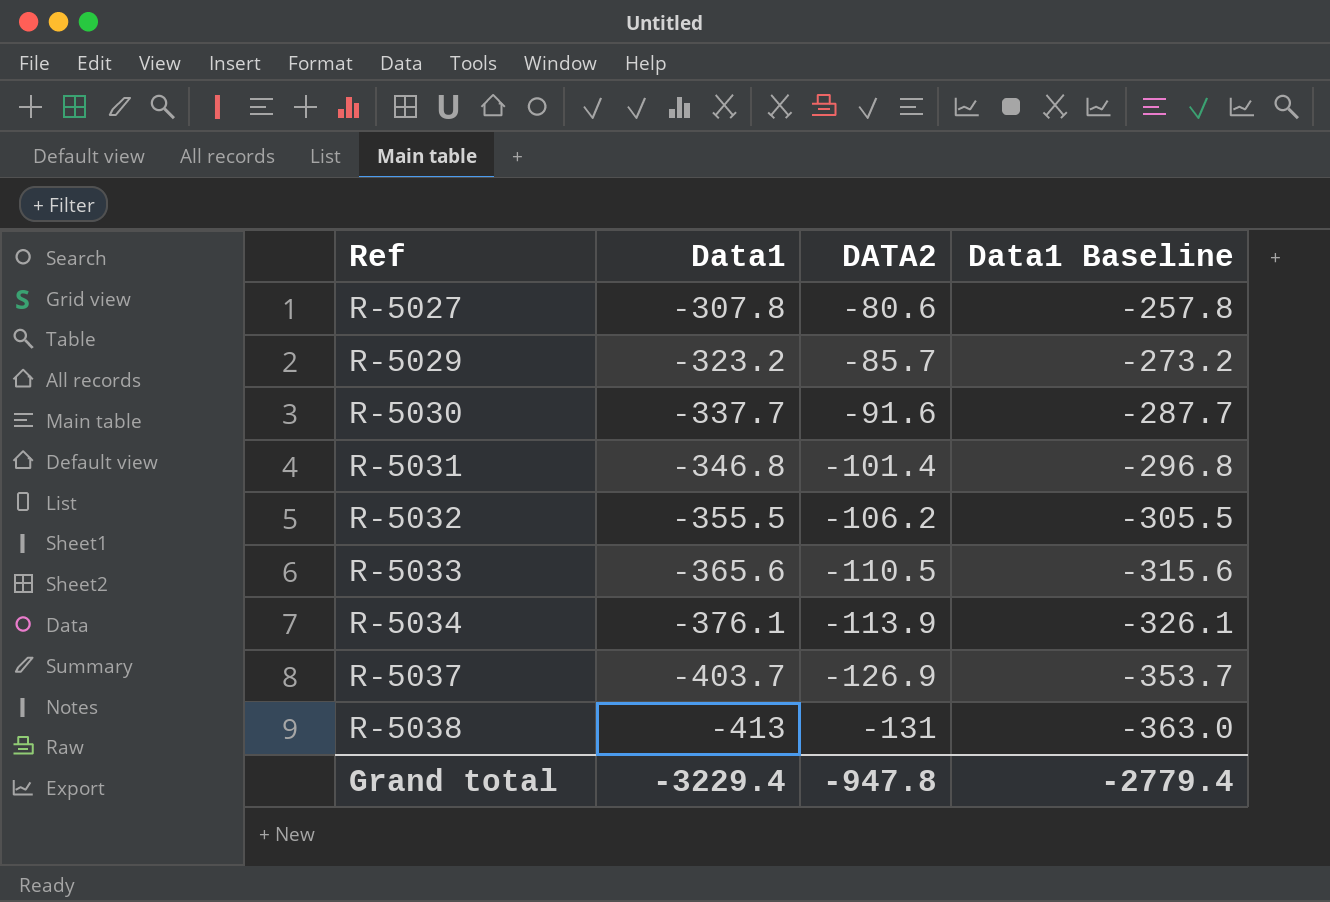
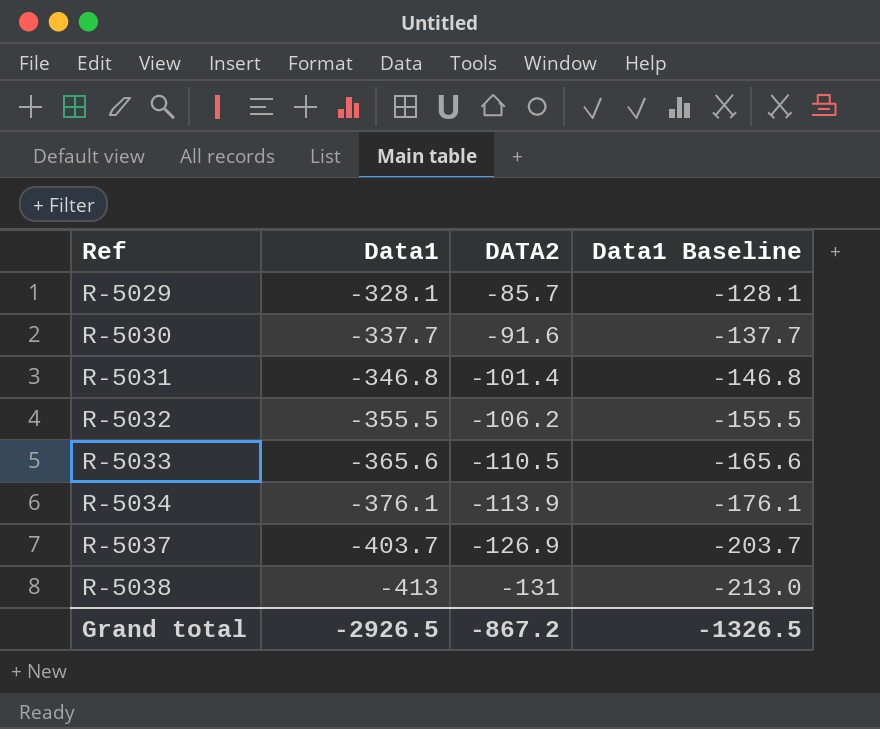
column Data1 Baseline | formula: [Data1] + 50 -> [Data1] + 200
row R-5027: -307.8 | -80.6 | -257.8 -> none
R-5029 | Data1: -323.2 -> -328.1
Grand total | Data1: -3229.4 -> -2926.5
Grand total | DATA2: -947.8 -> -867.2
Grand total | Data1 Baseline: -2779.4 -> -1326.5

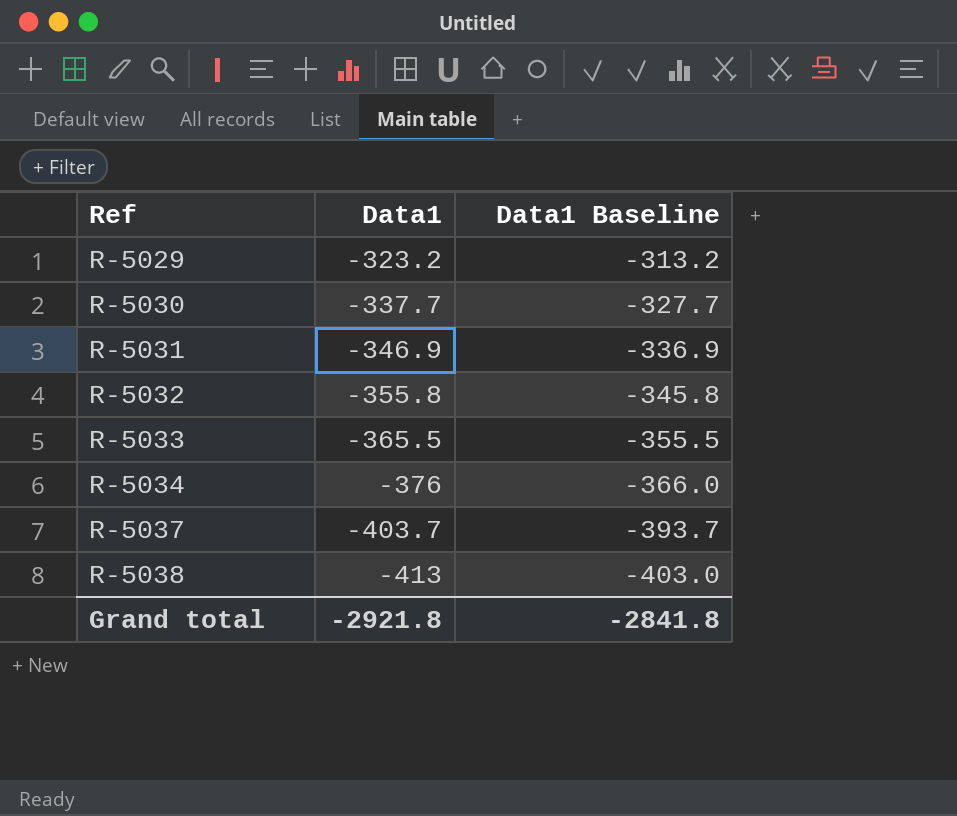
column DATA2 | position: 3 -> none
column Data1 Baseline | formula: [Data1] + 200 -> [Data1] + 10
R-5029 | Data1: -328.1 -> -323.2
R-5031 | Data1: -346.8 -> -346.9
R-5032 | Data1: -355.5 -> -355.8
R-5033 | Data1: -365.6 -> -365.5
R-5034 | Data1: -376.1 -> -376
Grand total | Data1: -2926.5 -> -2921.8
Grand total | Data1 Baseline: -1326.5 -> -2841.8

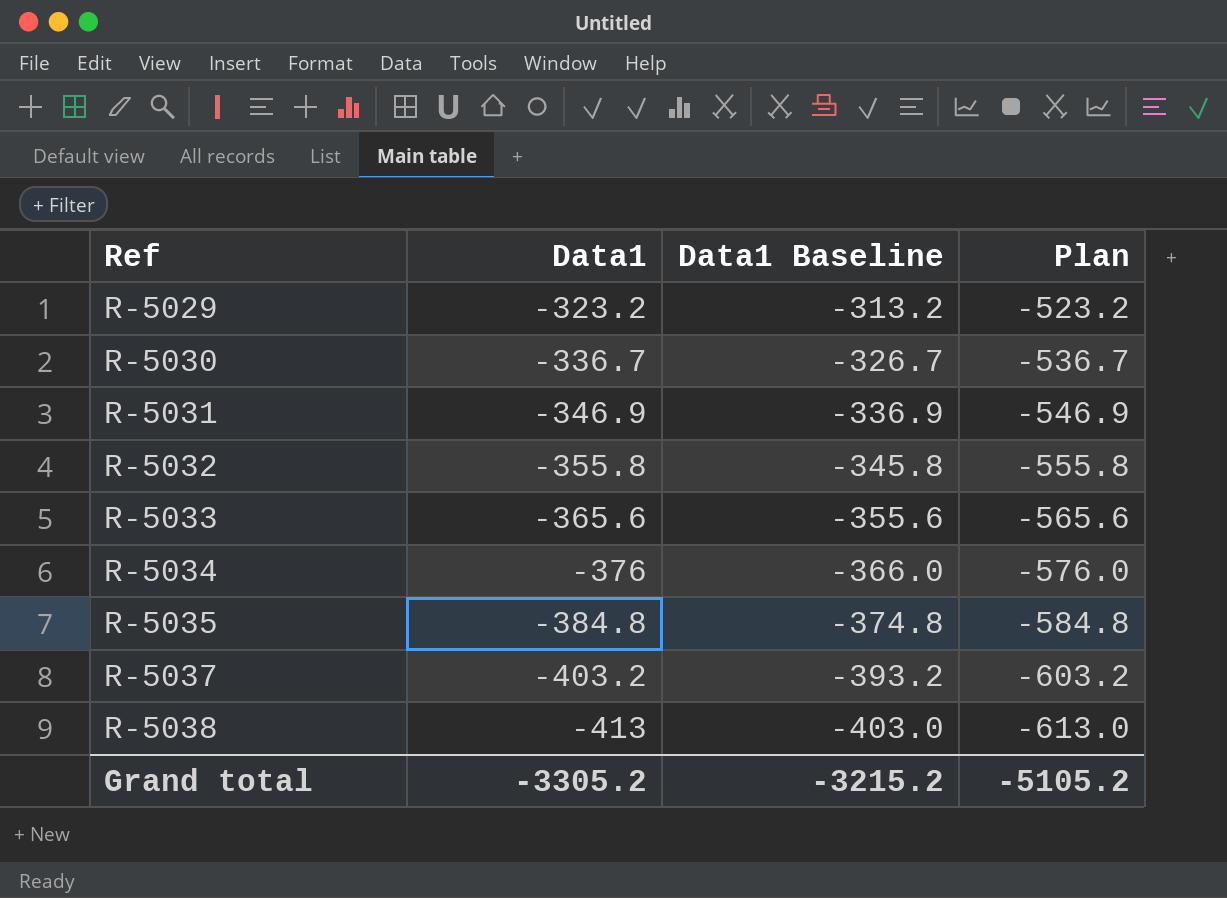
column Plan | formula: none -> [Data1] - 200
R-5030 | Data1: -337.7 -> -336.7
R-5030 | Data1 Baseline: -327.7 -> -326.7
R-5033 | Data1: -365.5 -> -365.6
R-5033 | Data1 Baseline: -355.5 -> -355.6
row R-5035: none -> -384.8 | -374.8 | -584.8
R-5037 | Data1: -403.7 -> -403.2
R-5037 | Data1 Baseline: -393.7 -> -393.2
Grand total | Data1: -2921.8 -> -3305.2
Grand total | Data1 Baseline: -2841.8 -> -3215.2

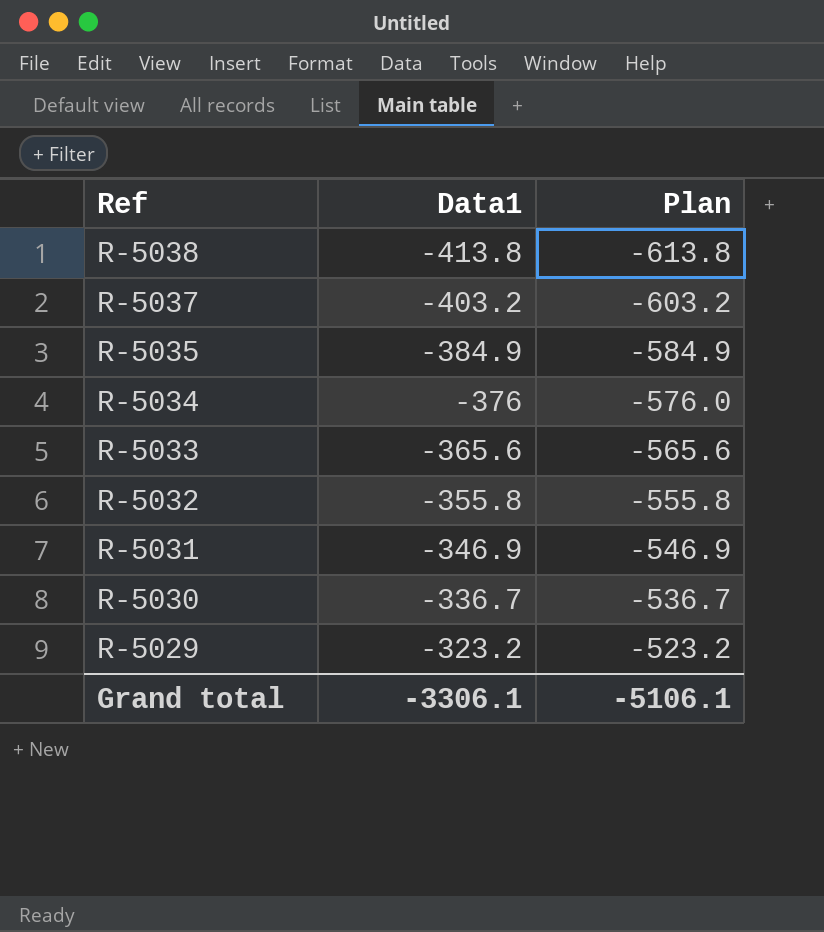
row order: Ref ascending -> Ref descending
column Data1 Baseline | formula: [Data1] + 10 -> none
R-5038 | Data1: -413 -> -413.8
R-5038 | Plan: -613.0 -> -613.8
R-5035 | Data1: -384.8 -> -384.9
R-5035 | Plan: -584.8 -> -584.9
Grand total | Data1: -3305.2 -> -3306.1
Grand total | Plan: -5105.2 -> -5106.1

